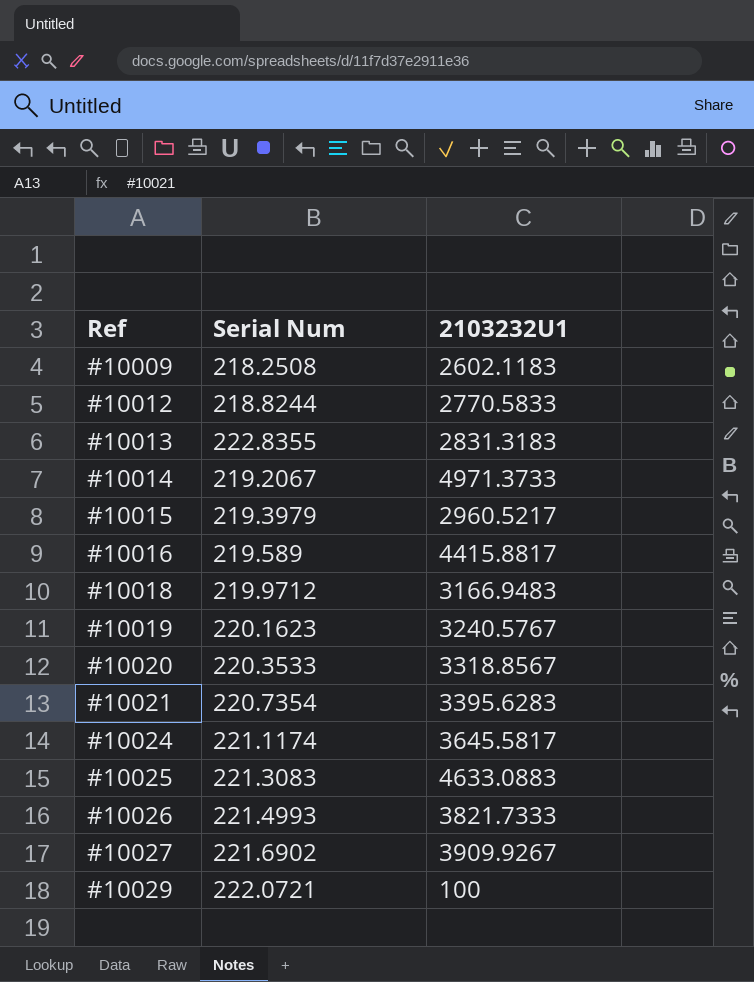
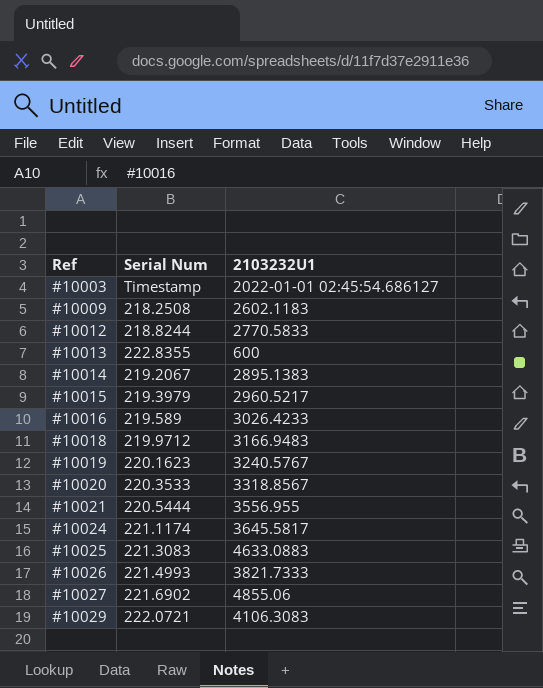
row #10003: none -> Timestamp | 2022-01-01 02:45:54.686127
#10013 | 2103232U1: 2831.3183 -> 600
#10014 | 2103232U1: 4971.3733 -> 2895.1383
#10016 | 2103232U1: 4415.8817 -> 3026.4233
#10021 | Serial Num: 220.7354 -> 220.5444
#10021 | 2103232U1: 3395.6283 -> 3556.955
#10027 | 2103232U1: 3909.9267 -> 4855.06
#10029 | 2103232U1: 100 -> 4106.3083

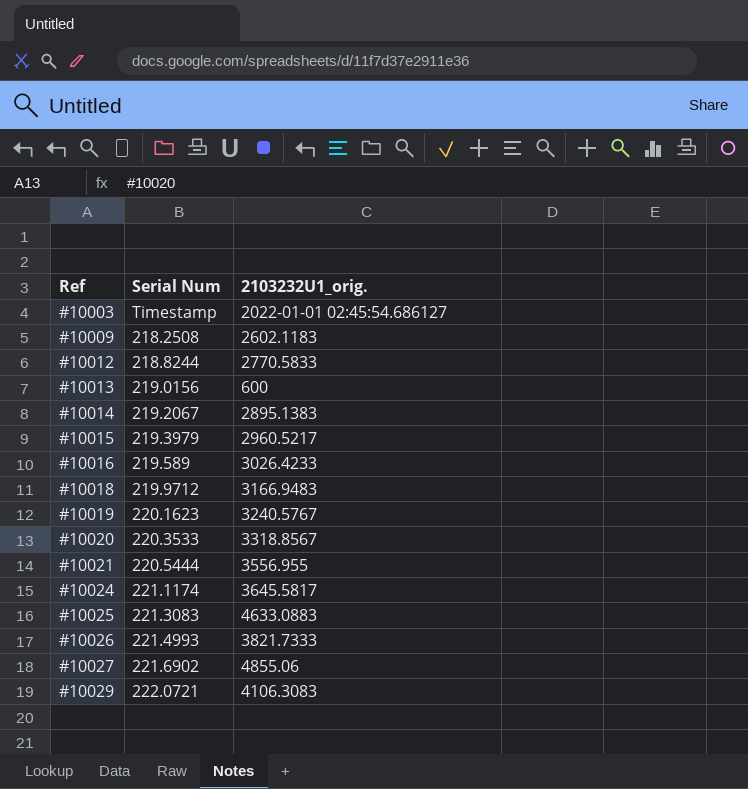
column name: 2103232U1 -> 2103232U1_orig.
#10013 | Serial Num: 222.8355 -> 219.0156

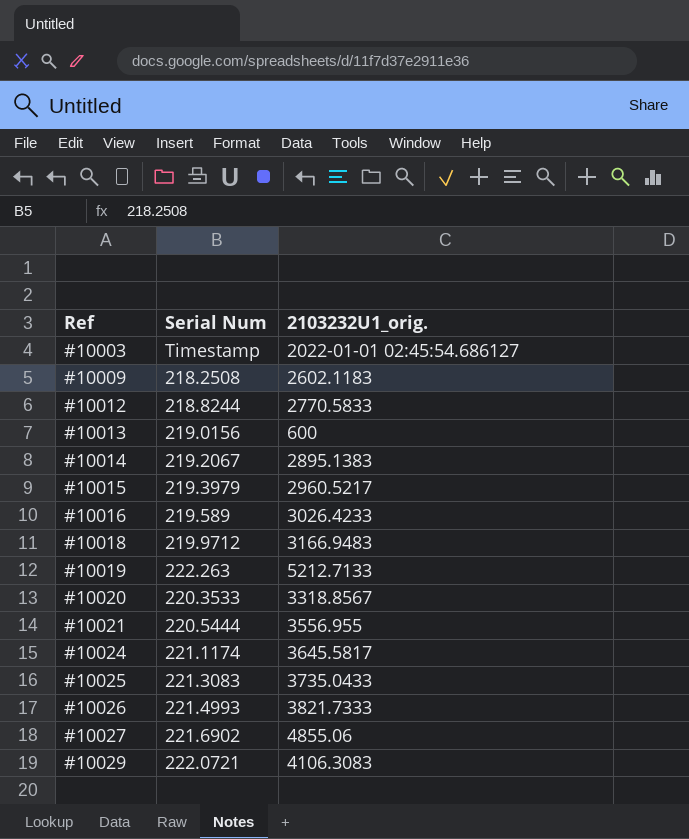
#10019 | Serial Num: 220.1623 -> 222.263
#10019 | 2103232U1_orig.: 3240.5767 -> 5212.7133
#10025 | 2103232U1_orig.: 4633.0883 -> 3735.0433

